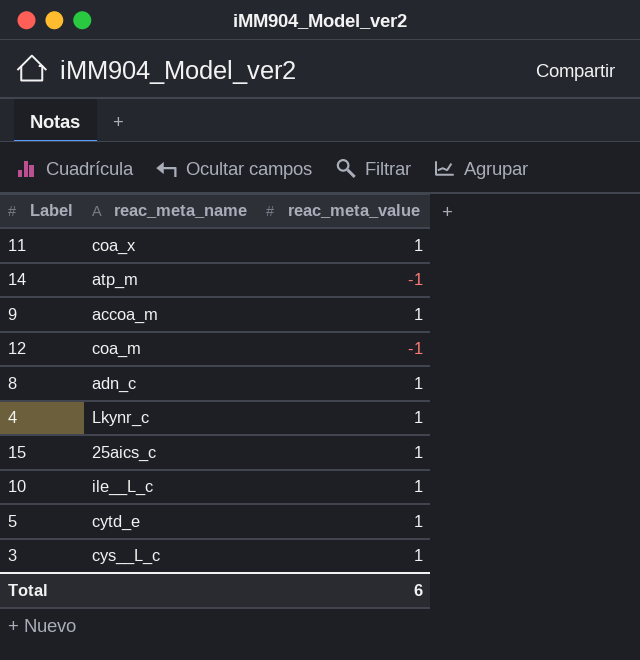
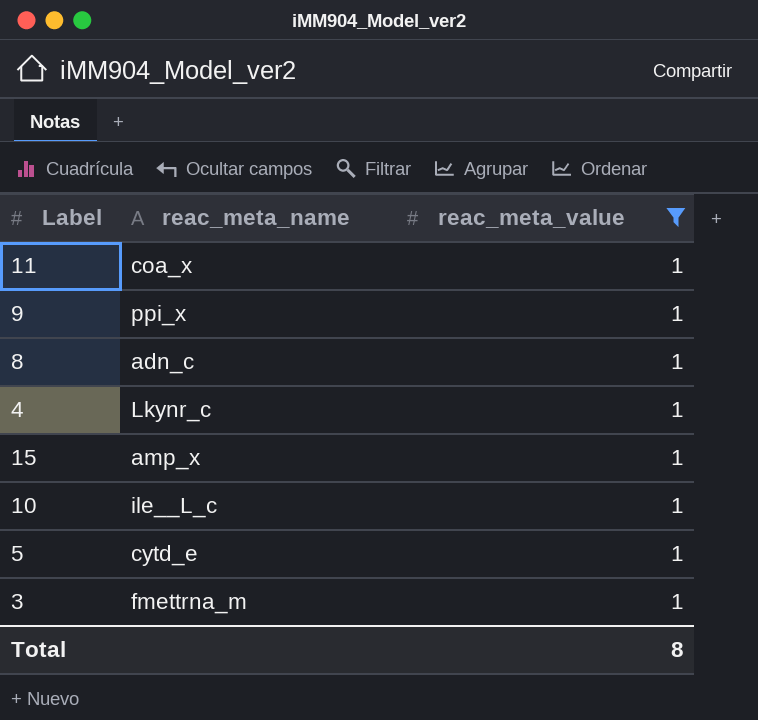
filter: none -> reac_meta_value = 1
9 | reac_meta_name: accoa_m -> ppi_x
15 | reac_meta_name: 25aics_c -> amp_x
3 | reac_meta_name: cys__L_c -> fmettrna_m
Total | reac_meta_value: 6 -> 8

